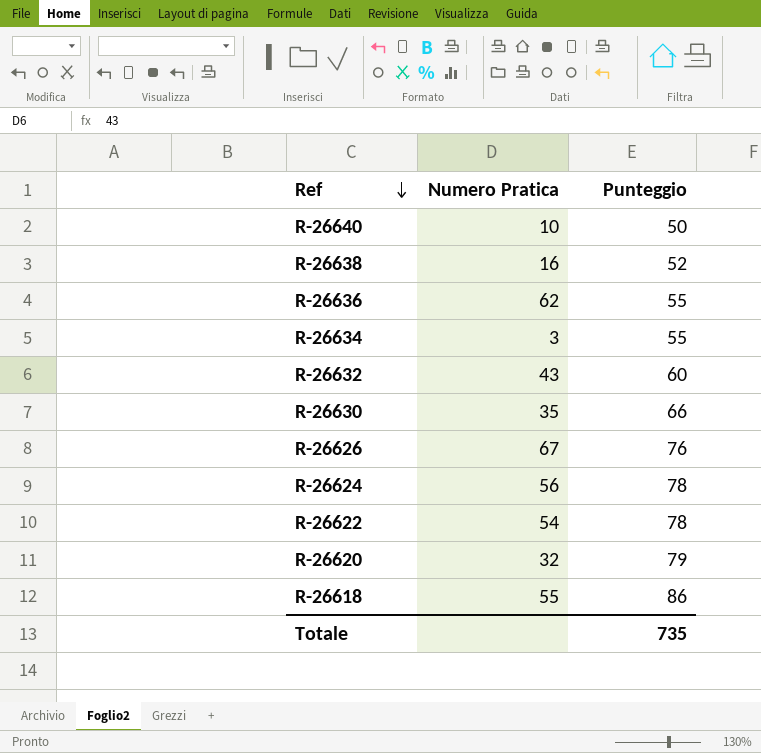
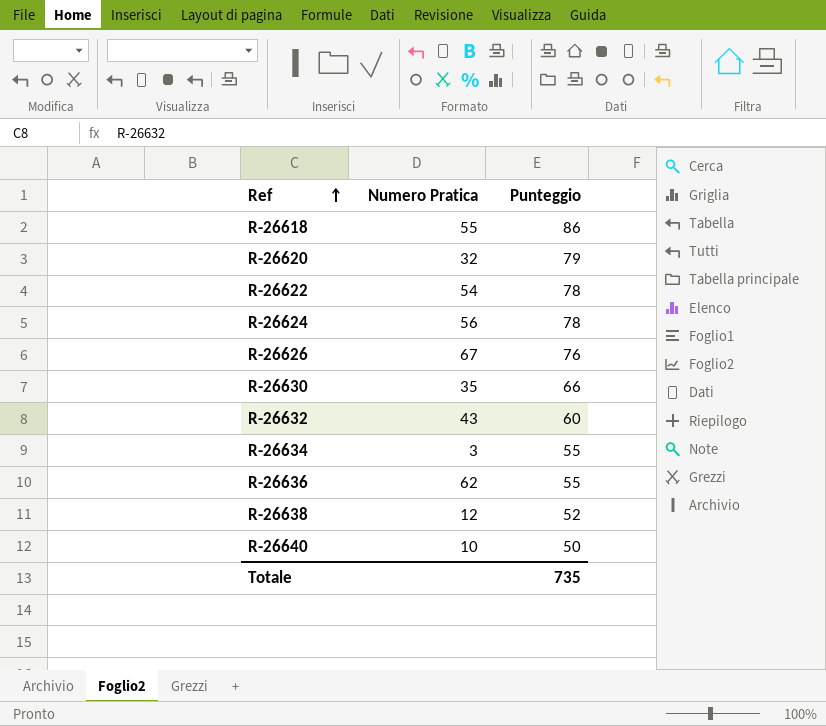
row order: Ref descending -> Ref ascending
R-26638 | Numero Pratica: 16 -> 12

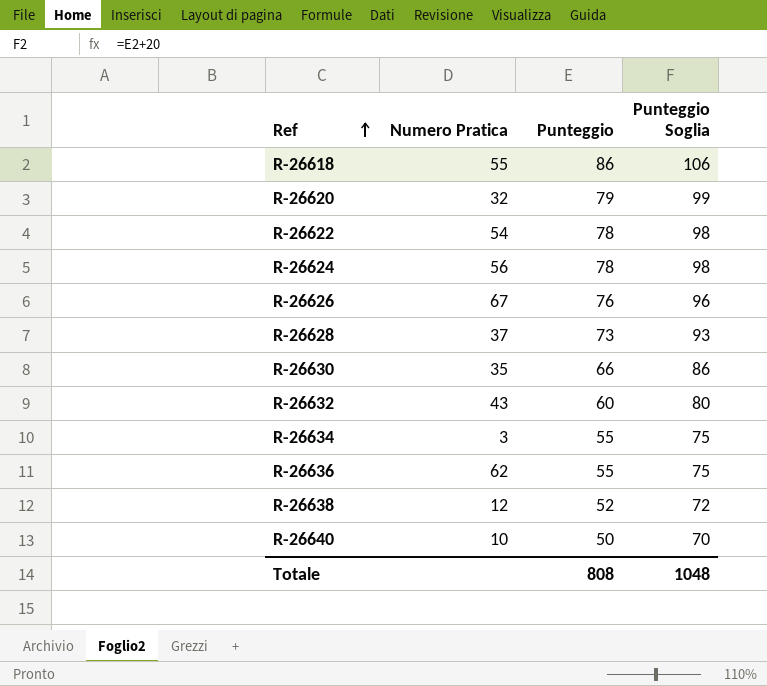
column Punteggio Soglia | formula: none -> [Punteggio] + 20
row R-26628: none -> 37 | 73 | 93
Totale | Punteggio: 735 -> 808

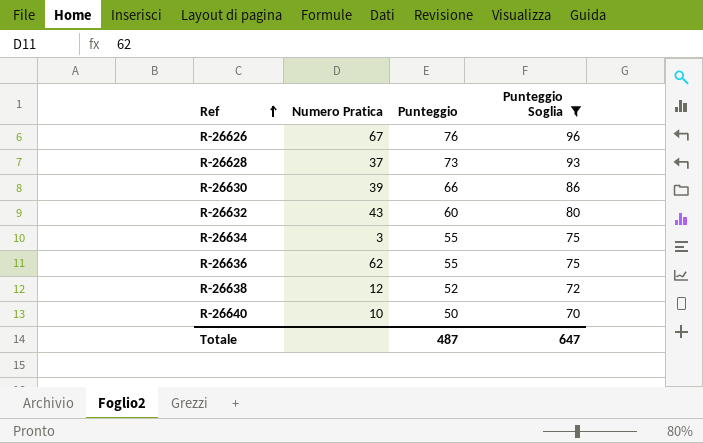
filter: none -> Punteggio Soglia <= 96
R-26630 | Numero Pratica: 35 -> 39
Totale | Punteggio: 808 -> 487
Totale | Punteggio Soglia: 1048 -> 647

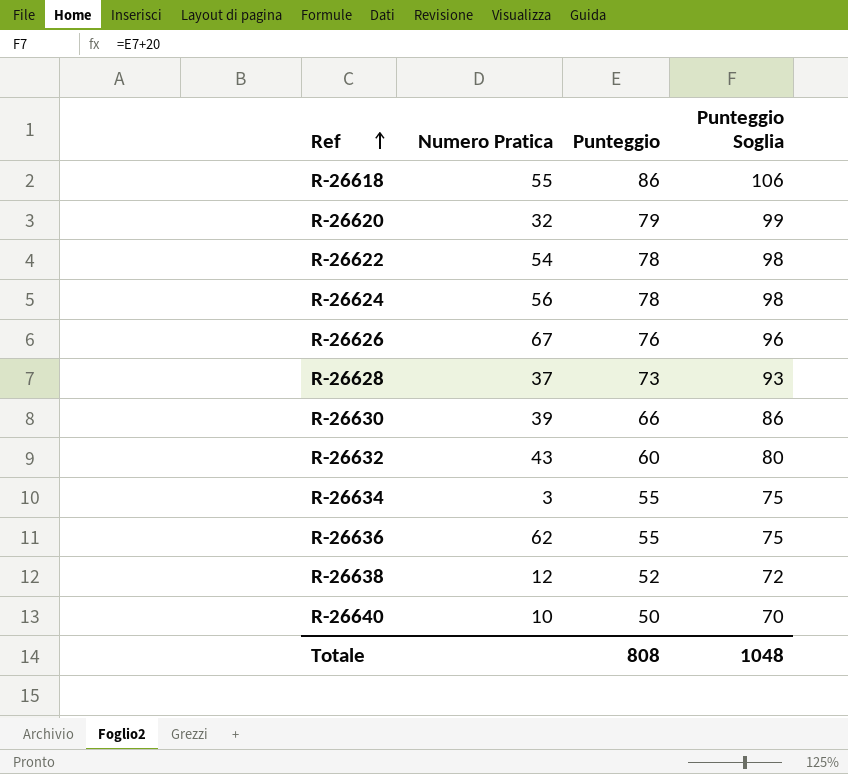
filter: Punteggio Soglia <= 96 -> none
Totale | Punteggio: 487 -> 808
Totale | Punteggio Soglia: 647 -> 1048

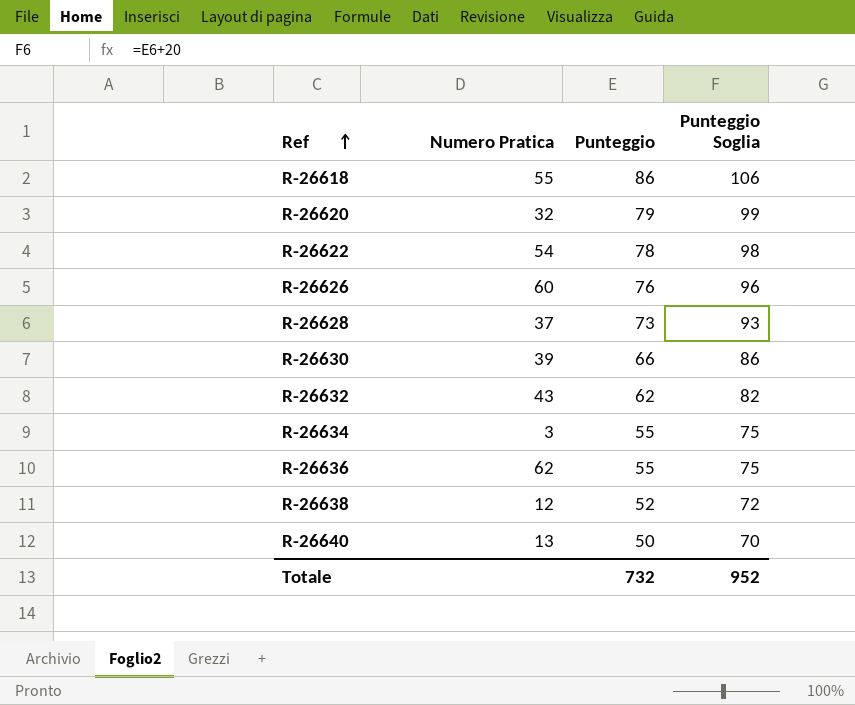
row R-26624: 56 | 78 | 98 -> none
R-26626 | Numero Pratica: 67 -> 60
R-26632 | Punteggio: 60 -> 62
R-26632 | Punteggio Soglia: 80 -> 82
R-26640 | Numero Pratica: 10 -> 13
Totale | Punteggio: 808 -> 732
Totale | Punteggio Soglia: 1048 -> 952

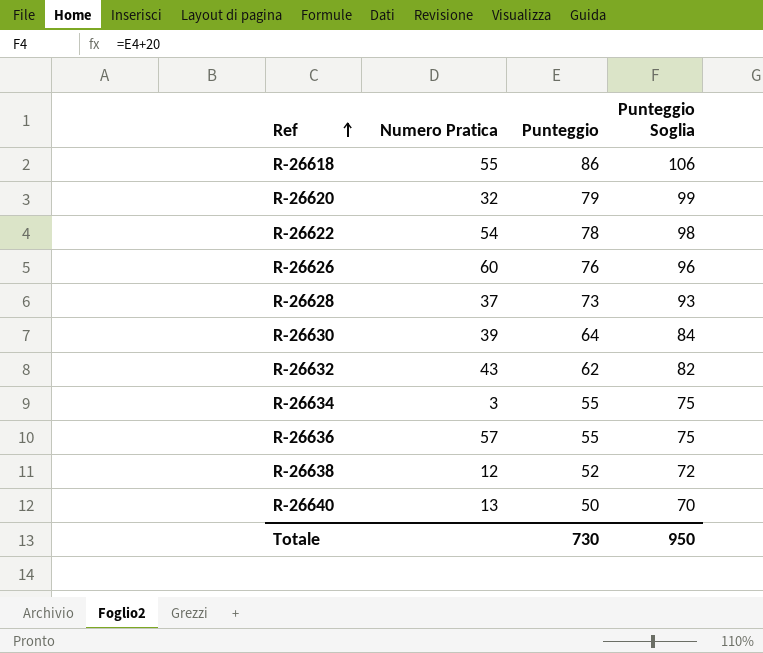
R-26630 | Punteggio: 66 -> 64
R-26630 | Punteggio Soglia: 86 -> 84
R-26636 | Numero Pratica: 62 -> 57
Totale | Punteggio: 732 -> 730
Totale | Punteggio Soglia: 952 -> 950

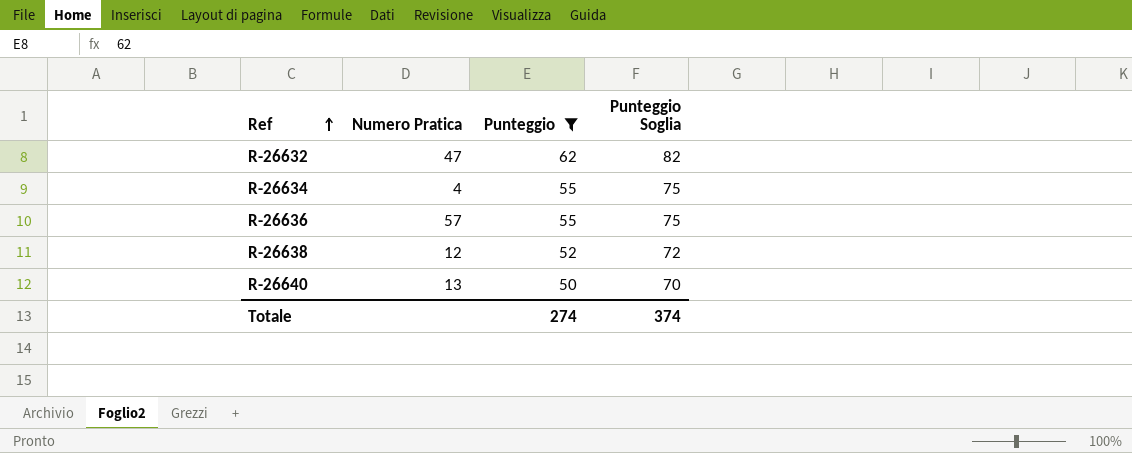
filter: none -> Punteggio <= 62
R-26632 | Numero Pratica: 43 -> 47
R-26634 | Numero Pratica: 3 -> 4
Totale | Punteggio: 730 -> 274
Totale | Punteggio Soglia: 950 -> 374

